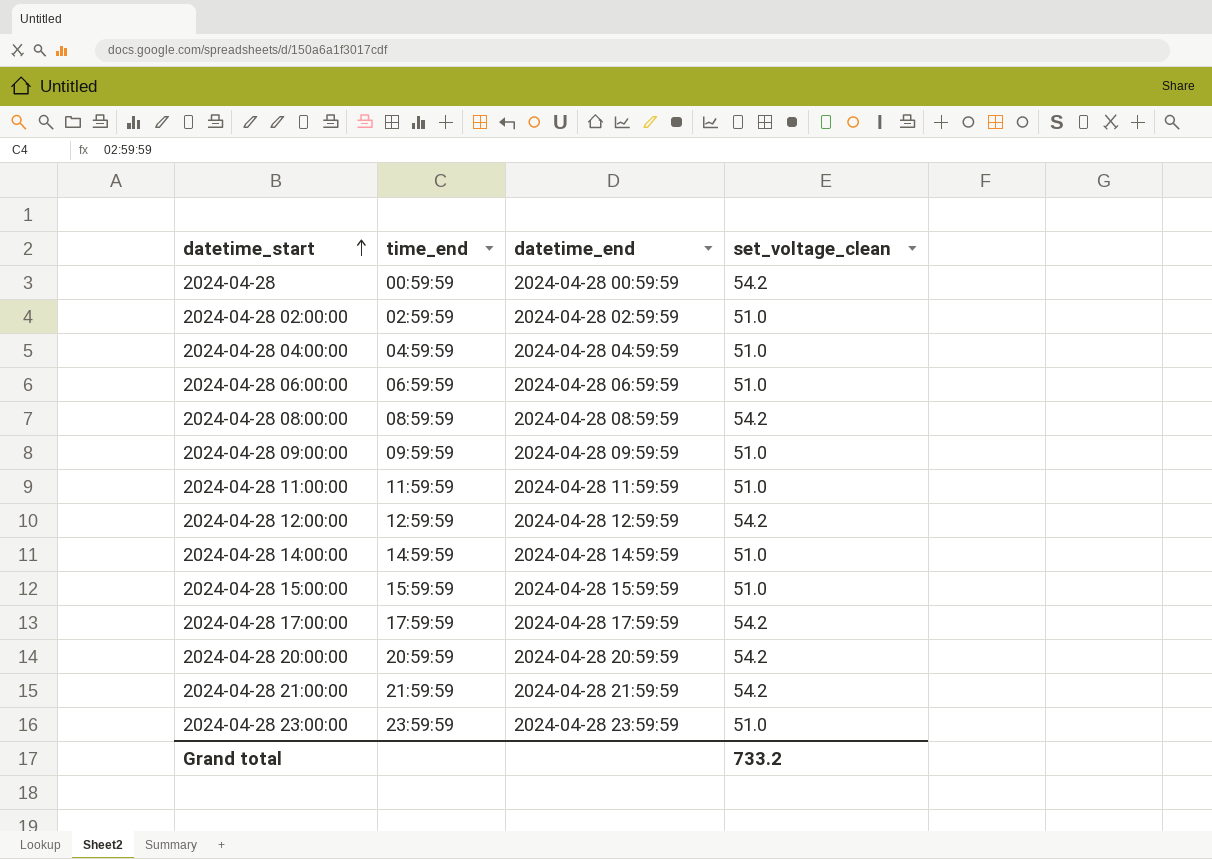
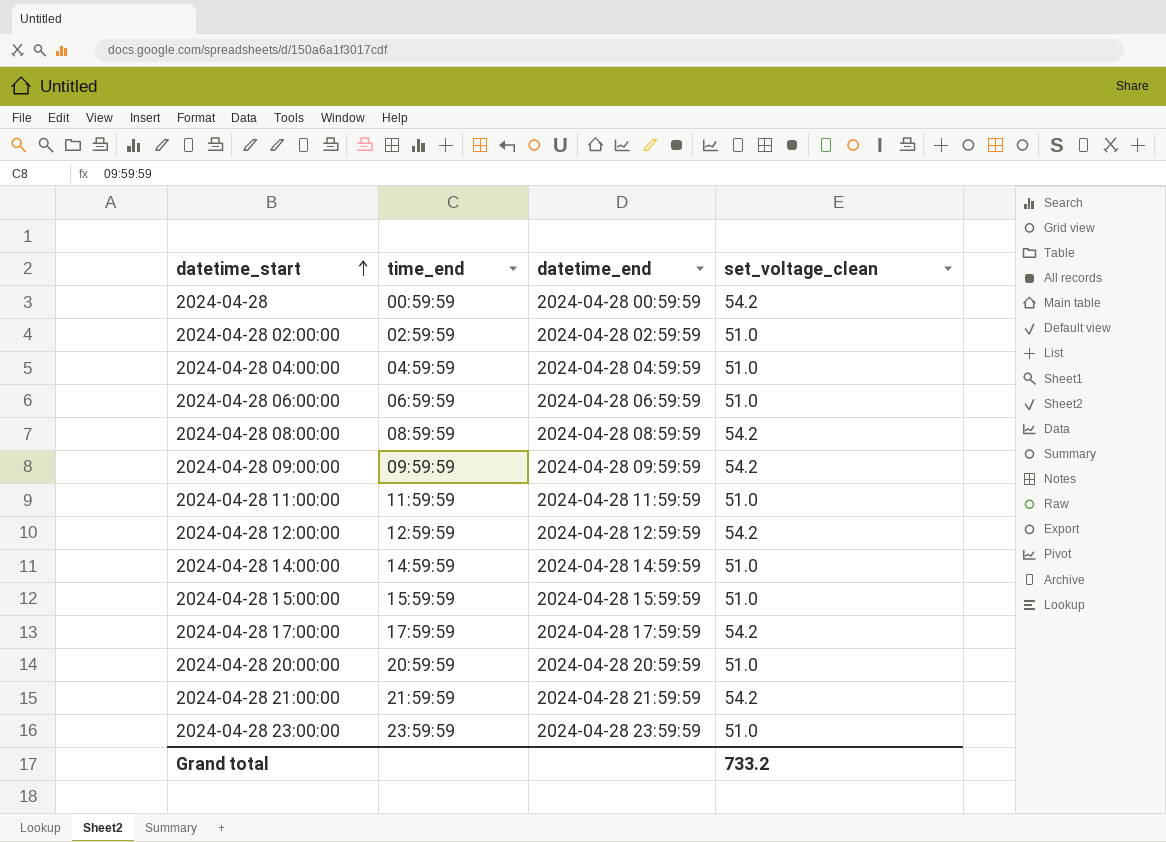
2024-04-28 09:00:00 | set_voltage_clean: 51.0 -> 54.2
2024-04-28 20:00:00 | set_voltage_clean: 54.2 -> 51.0

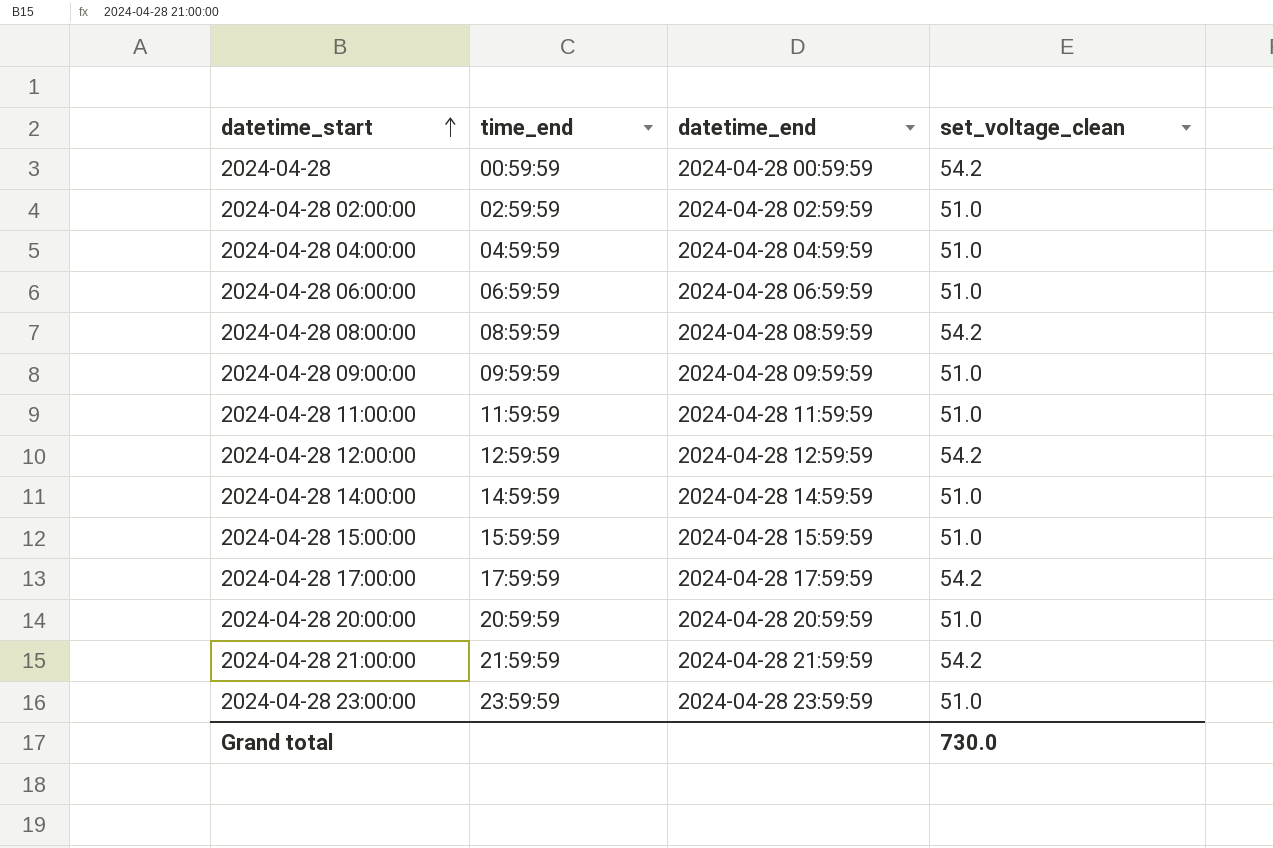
2024-04-28 09:00:00 | set_voltage_clean: 54.2 -> 51.0
Grand total | set_voltage_clean: 733.2 -> 730.0

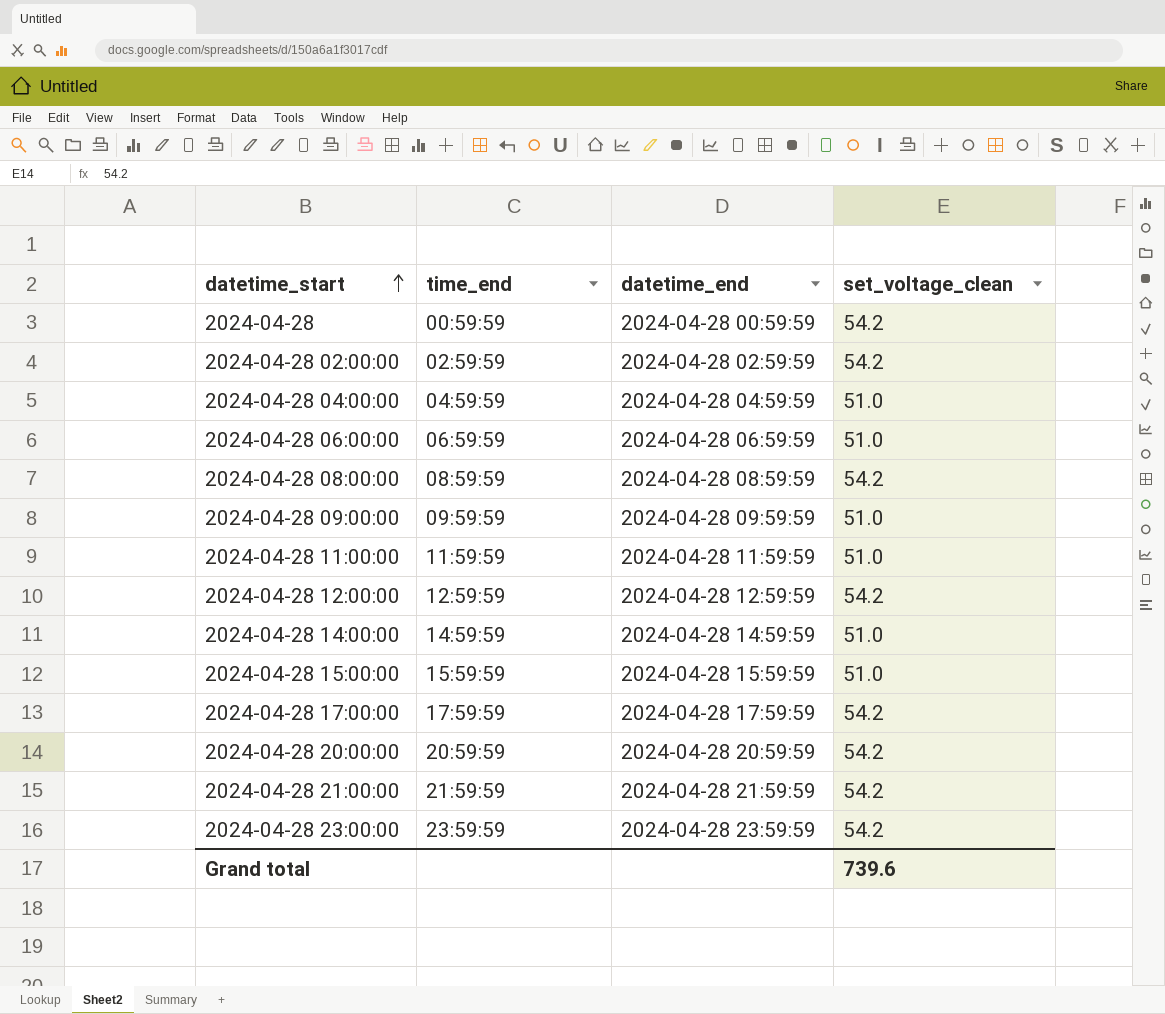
2024-04-28 02:00:00 | set_voltage_clean: 51.0 -> 54.2
2024-04-28 20:00:00 | set_voltage_clean: 51.0 -> 54.2
2024-04-28 23:00:00 | set_voltage_clean: 51.0 -> 54.2
Grand total | set_voltage_clean: 730.0 -> 739.6

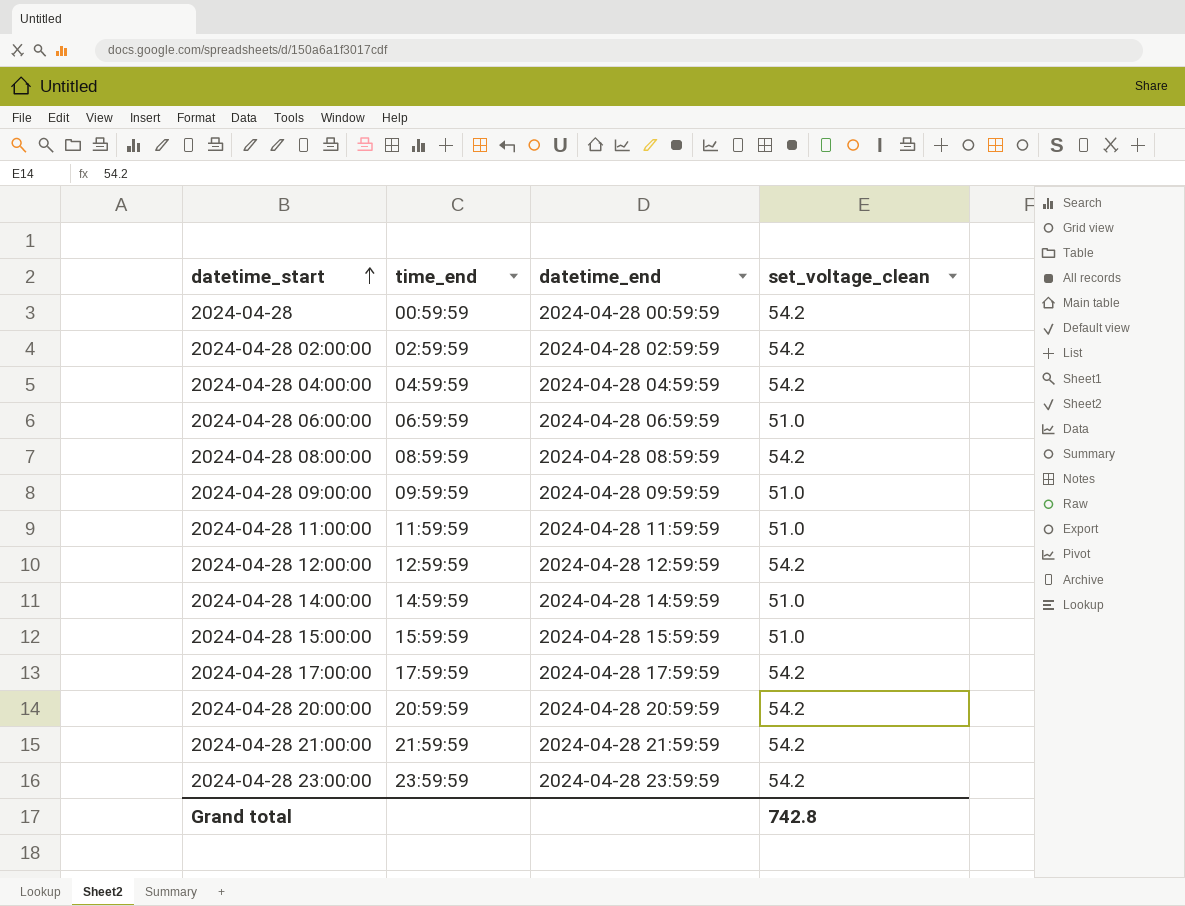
2024-04-28 04:00:00 | set_voltage_clean: 51.0 -> 54.2
Grand total | set_voltage_clean: 739.6 -> 742.8

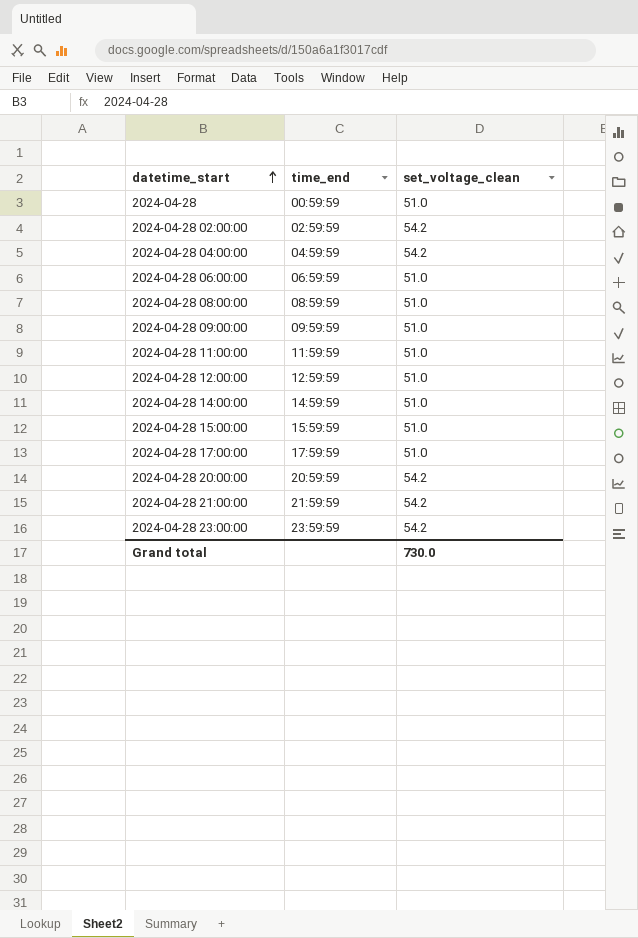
column datetime_end | position: 3 -> none
2024-04-28 | set_voltage_clean: 54.2 -> 51.0
2024-04-28 08:00:00 | set_voltage_clean: 54.2 -> 51.0
2024-04-28 12:00:00 | set_voltage_clean: 54.2 -> 51.0
2024-04-28 17:00:00 | set_voltage_clean: 54.2 -> 51.0
Grand total | set_voltage_clean: 742.8 -> 730.0

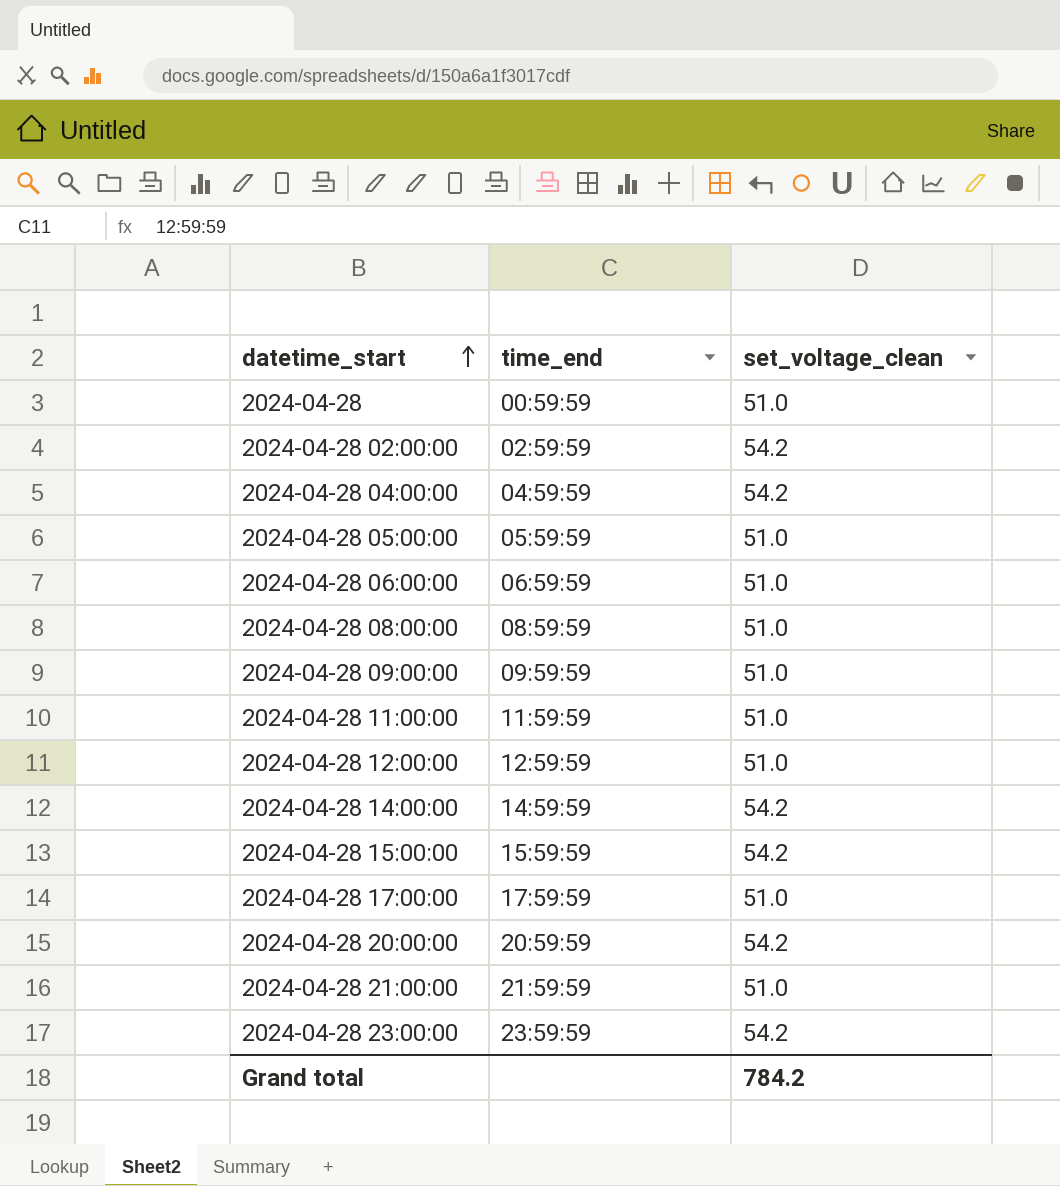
row 2024-04-28 05:00:00: none -> 05:59:59 | 51.0
2024-04-28 14:00:00 | set_voltage_clean: 51.0 -> 54.2
2024-04-28 15:00:00 | set_voltage_clean: 51.0 -> 54.2
2024-04-28 21:00:00 | set_voltage_clean: 54.2 -> 51.0
Grand total | set_voltage_clean: 730.0 -> 784.2

